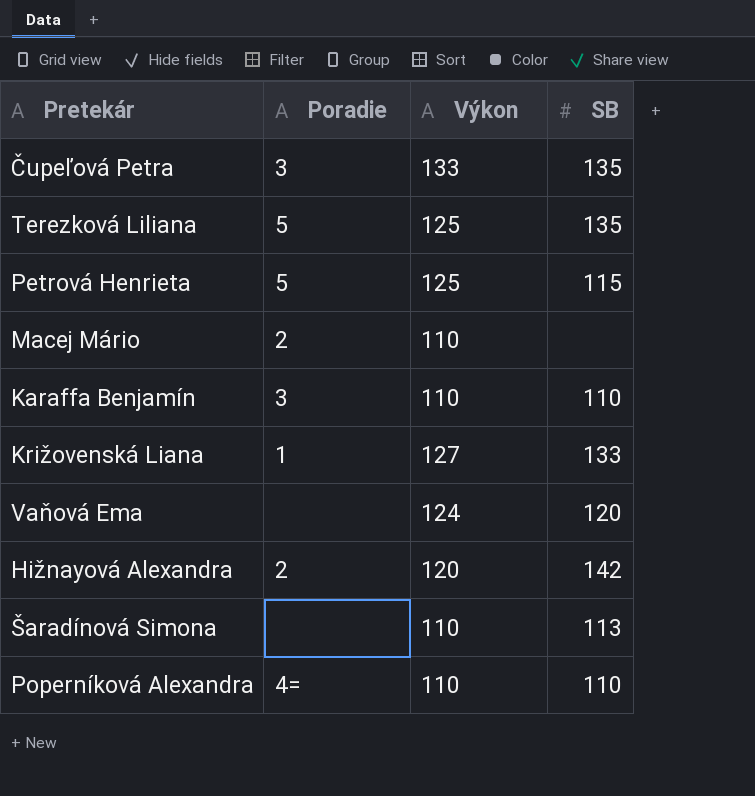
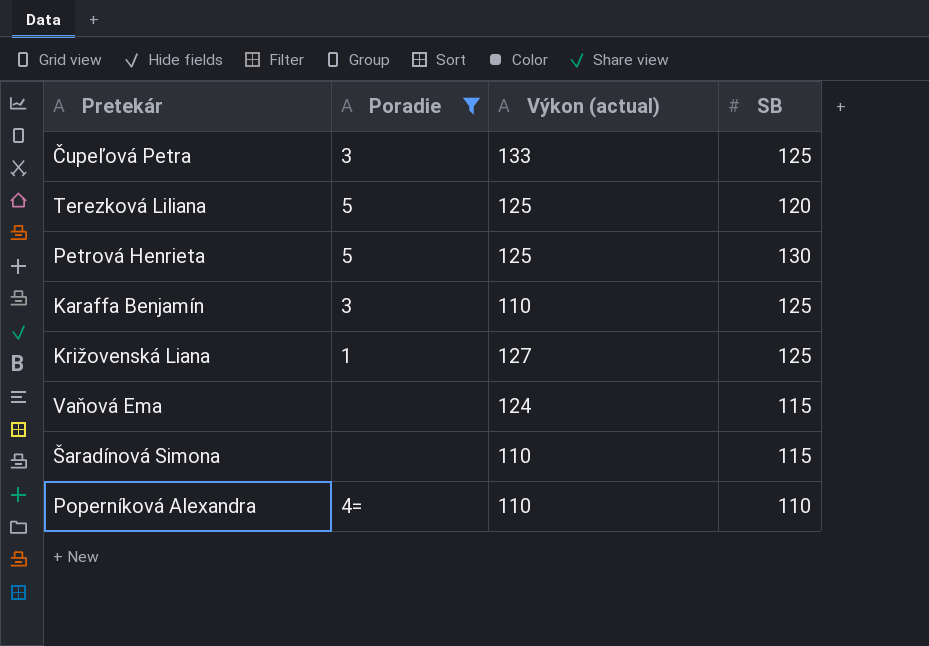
filter: none -> Poradie != 2
column name: Výkon -> Výkon (actual)
Čupeľová Petra | SB: 135 -> 125
Terezková Liliana | SB: 135 -> 120
Petrová Henrieta | SB: 115 -> 130
Karaffa Benjamín | SB: 110 -> 125
Križovenská Liana | SB: 133 -> 125
Vaňová Ema | SB: 120 -> 115
Šaradínová Simona | SB: 113 -> 115

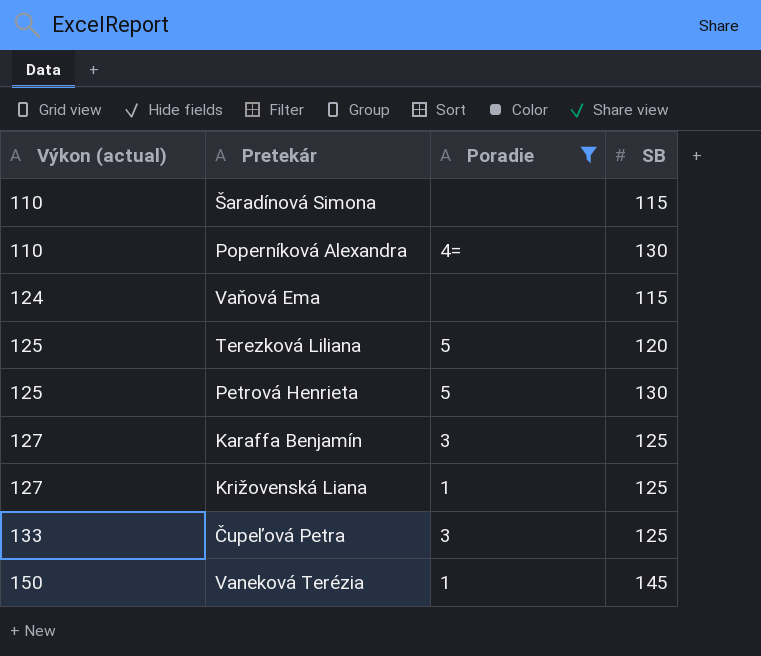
row order: none -> Výkon (actual) ascending
column Výkon (actual) | position: 3 -> 1
Poperníková Alexandra | SB: 110 -> 130
Karaffa Benjamín | Výkon (actual): 110 -> 127
row Vaneková Terézia: none -> 150 | 1 | 145

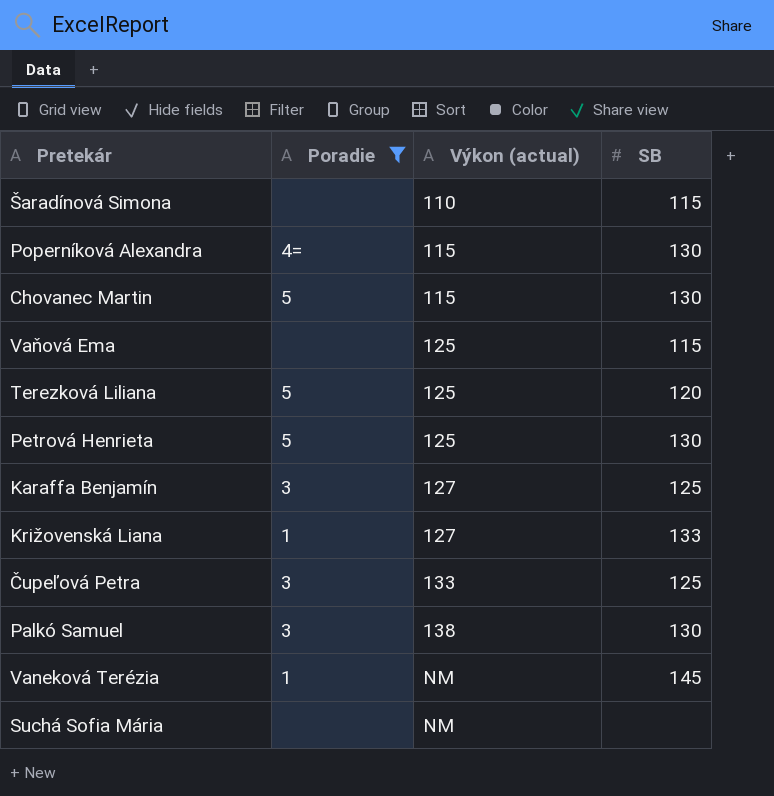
column Výkon (actual) | position: 1 -> 3
Poperníková Alexandra | Výkon (actual): 110 -> 115
row Chovanec Martin: none -> 5 | 115 | 130
Vaňová Ema | Výkon (actual): 124 -> 125
Križovenská Liana | SB: 125 -> 133
row Palkó Samuel: none -> 3 | 138 | 130
Vaneková Terézia | Výkon (actual): 150 -> NM
row Suchá Sofia Mária: none -> none | NM | none

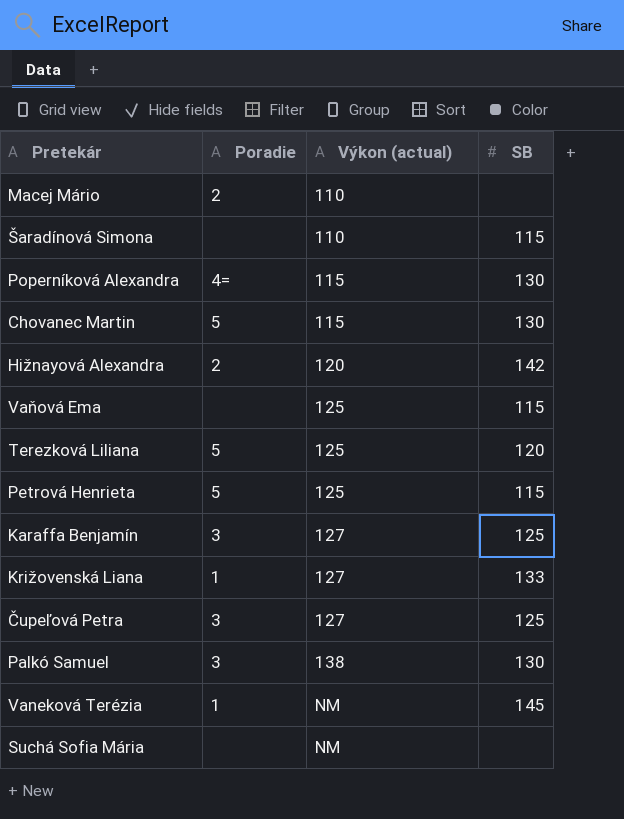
filter: Poradie != 2 -> none
Petrová Henrieta | SB: 130 -> 115
Čupeľová Petra | Výkon (actual): 133 -> 127

